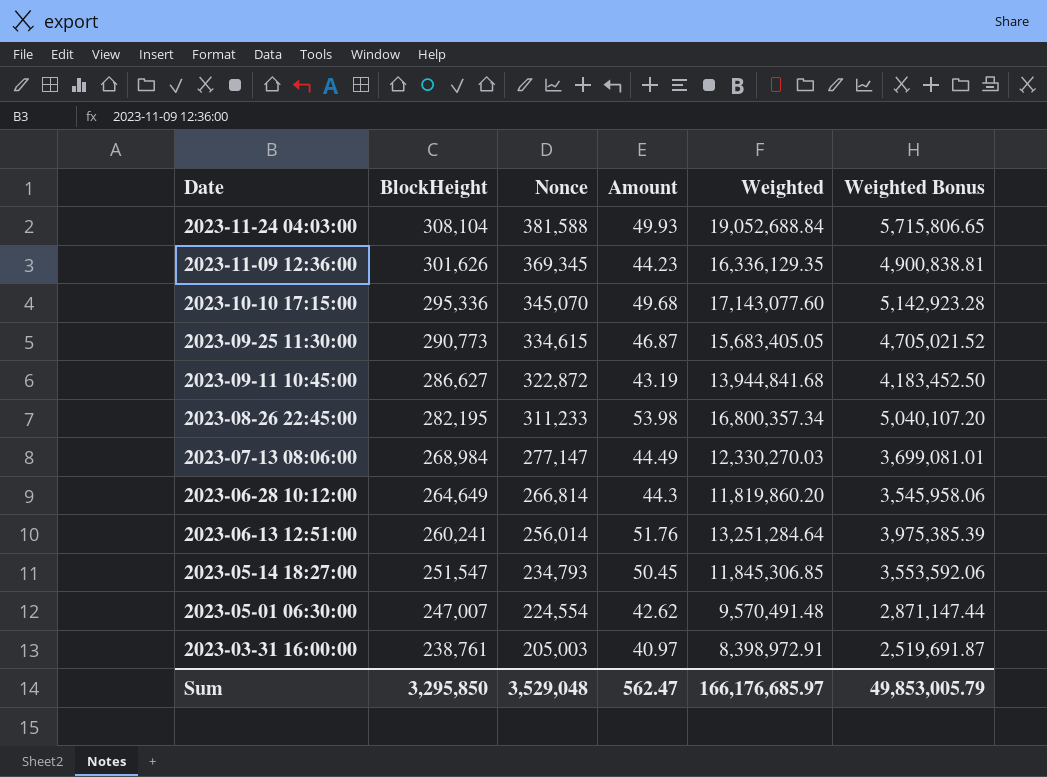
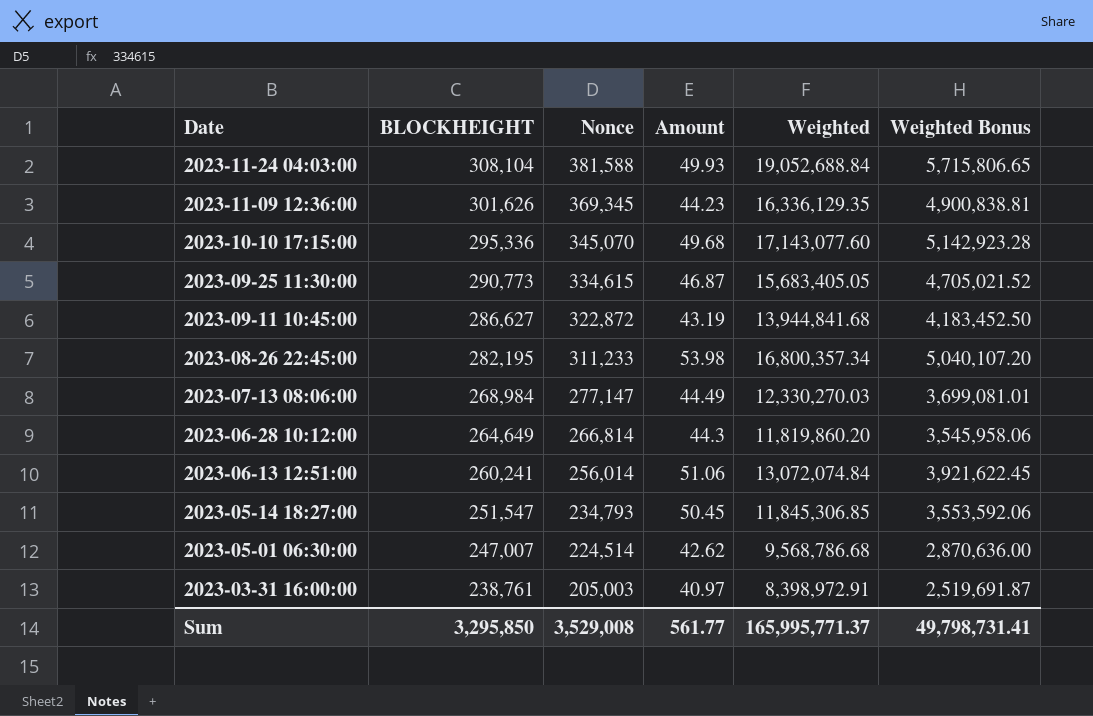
column name: BlockHeight -> BLOCKHEIGHT
2023-06-13 12:51:00 | Amount: 51.76 -> 51.06
2023-06-13 12:51:00 | Weighted: 13,251,284.64 -> 13,072,074.84
2023-06-13 12:51:00 | Weighted Bonus: 3,975,385.39 -> 3,921,622.45
2023-05-01 06:30:00 | Nonce: 224,554 -> 224,514
2023-05-01 06:30:00 | Weighted: 9,570,491.48 -> 9,568,786.68
2023-05-01 06:30:00 | Weighted Bonus: 2,871,147.44 -> 2,870,636.00
Sum | Nonce: 3,529,048 -> 3,529,008
Sum | Amount: 562.47 -> 561.77
Sum | Weighted: 166,176,685.97 -> 165,995,771.37
Sum | Weighted Bonus: 49,853,005.79 -> 49,798,731.41

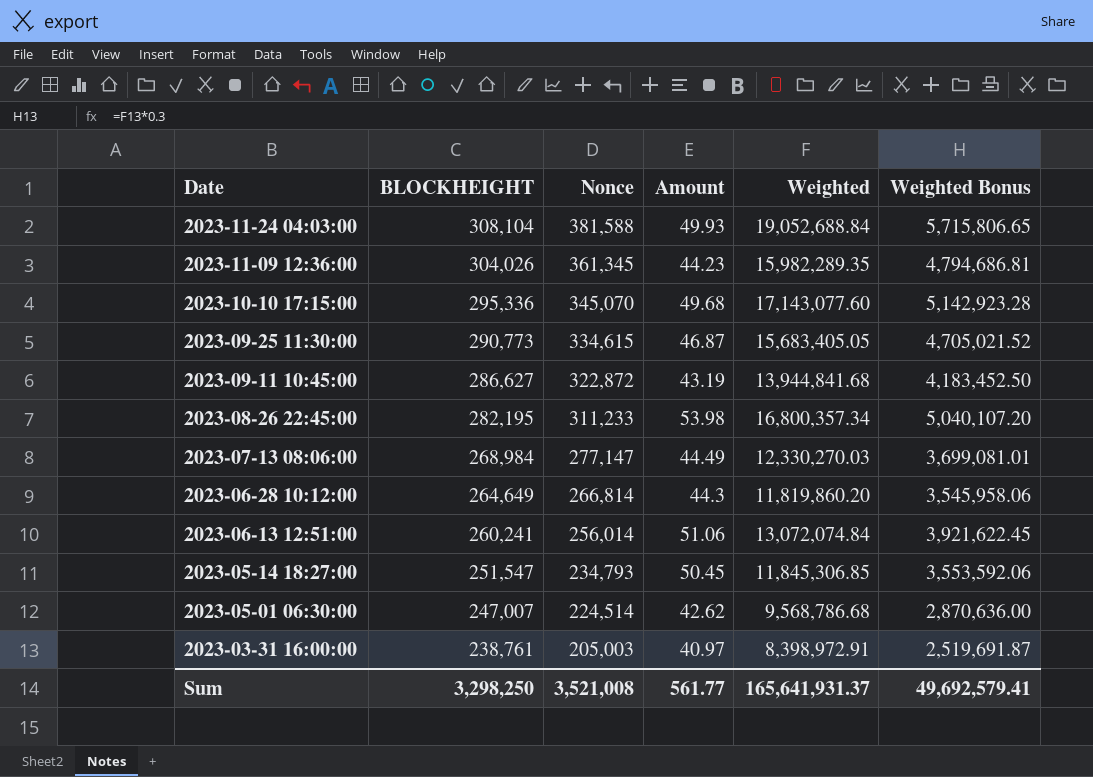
2023-11-09 12:36:00 | BLOCKHEIGHT: 301,626 -> 304,026
2023-11-09 12:36:00 | Nonce: 369,345 -> 361,345
2023-11-09 12:36:00 | Weighted: 16,336,129.35 -> 15,982,289.35
2023-11-09 12:36:00 | Weighted Bonus: 4,900,838.81 -> 4,794,686.81
Sum | BLOCKHEIGHT: 3,295,850 -> 3,298,250
Sum | Nonce: 3,529,008 -> 3,521,008
Sum | Weighted: 165,995,771.37 -> 165,641,931.37
Sum | Weighted Bonus: 49,798,731.41 -> 49,692,579.41

